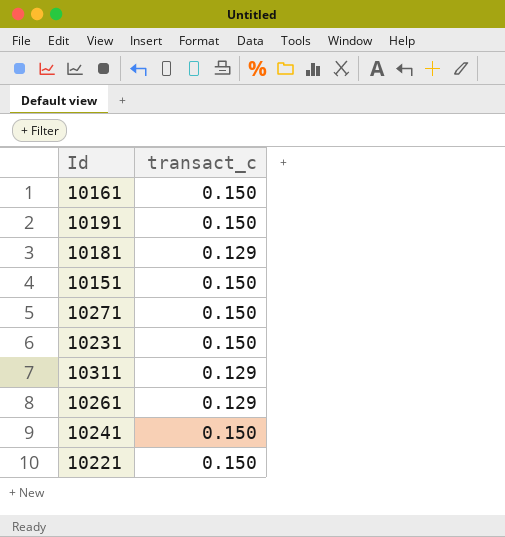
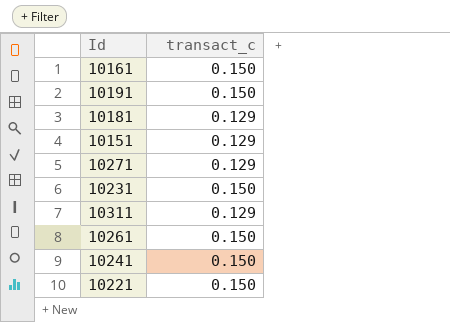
10151 | transact_c: 0.150 -> 0.129
10271 | transact_c: 0.150 -> 0.129
10261 | transact_c: 0.129 -> 0.150

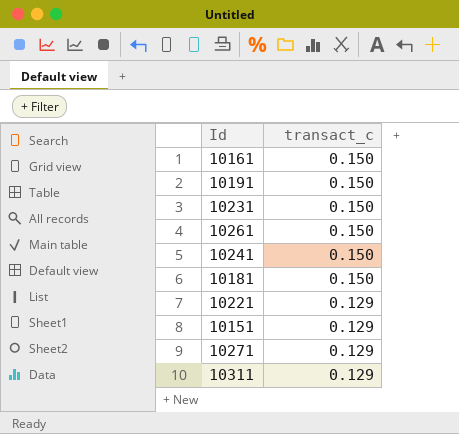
row order: none -> transact_c descending
10181 | transact_c: 0.129 -> 0.150
10221 | transact_c: 0.150 -> 0.129

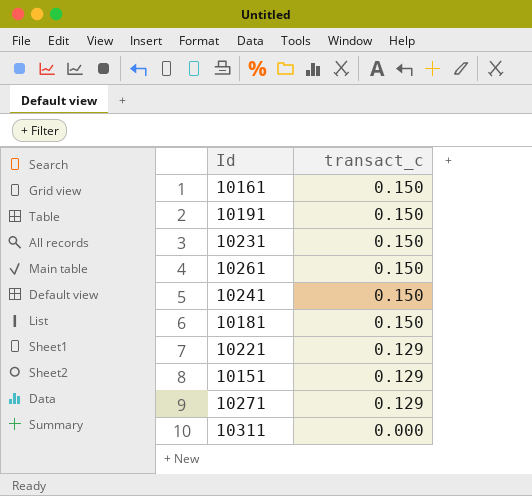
10311 | transact_c: 0.129 -> 0.000

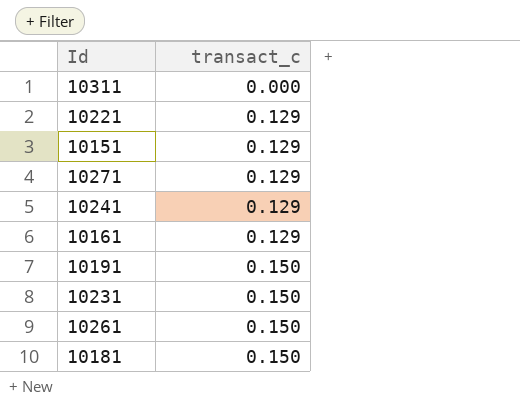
row order: transact_c descending -> transact_c ascending
10241 | transact_c: 0.150 -> 0.129
10161 | transact_c: 0.150 -> 0.129

